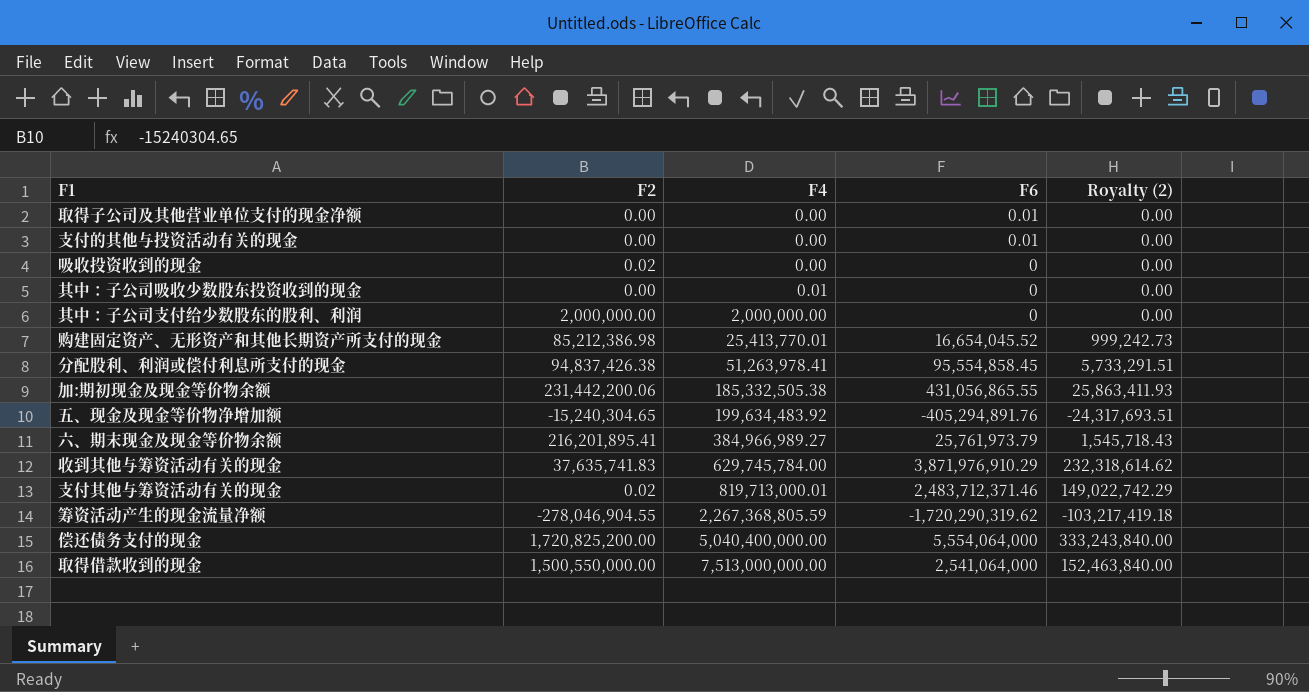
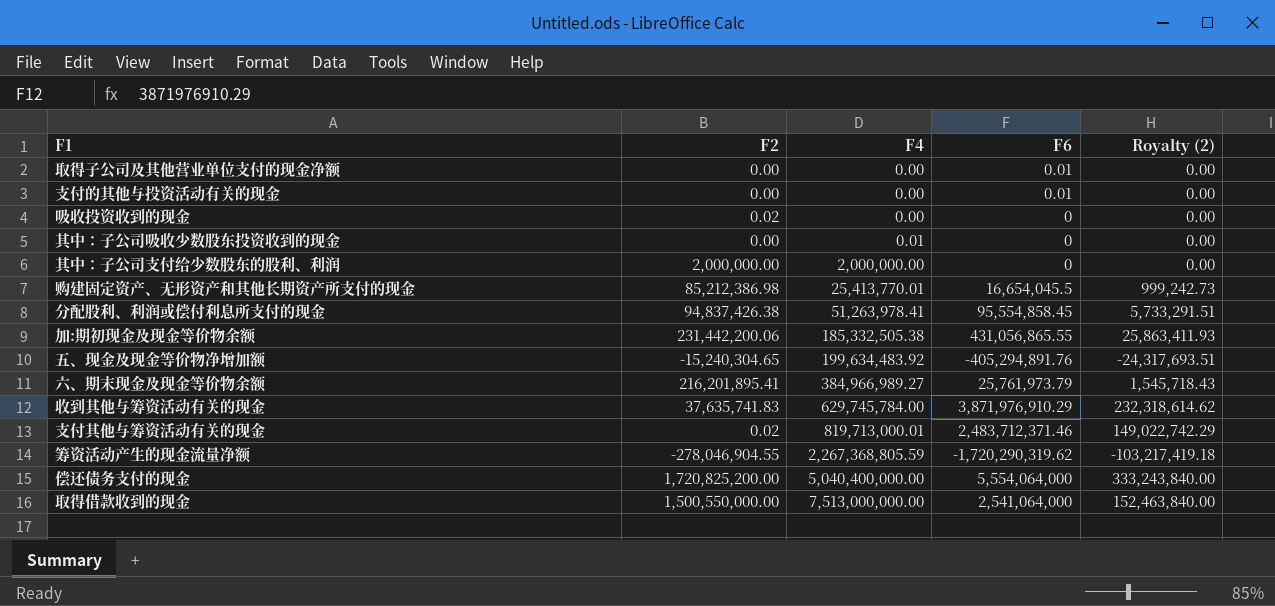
购建固定资产、无形资产和其他长期资产所支付的现金 | F6: 16,654,045.52 -> 16,654,045.5

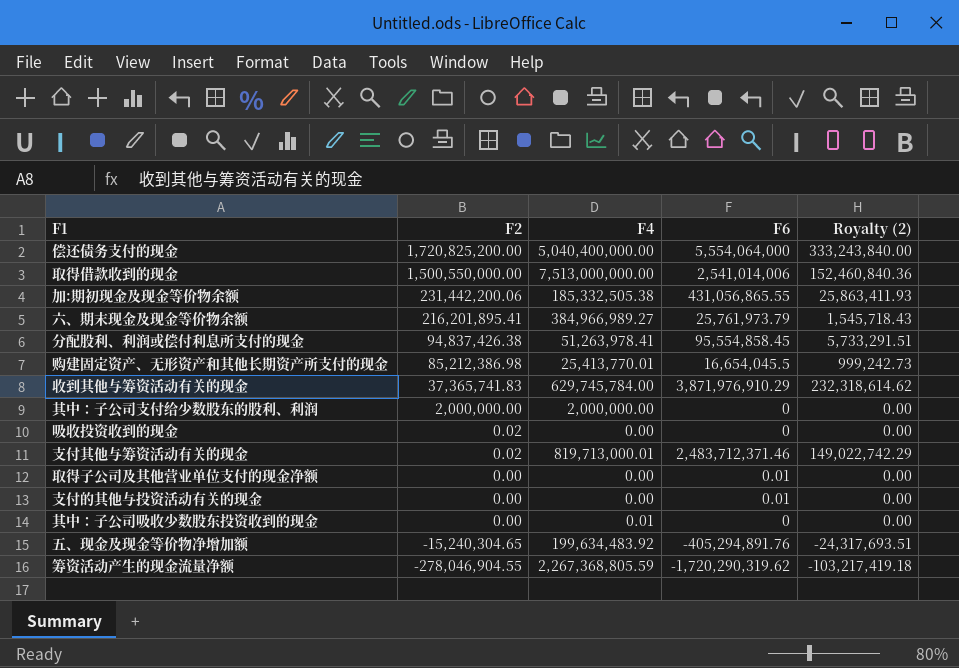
row order: F4 ascending -> F2 descending
取得借款收到的现金 | F6: 2,541,064,000 -> 2,541,014,006
取得借款收到的现金 | Royalty (2): 152,463,840.00 -> 152,460,840.36
收到其他与筹资活动有关的现金 | F2: 37,635,741.83 -> 37,365,741.83

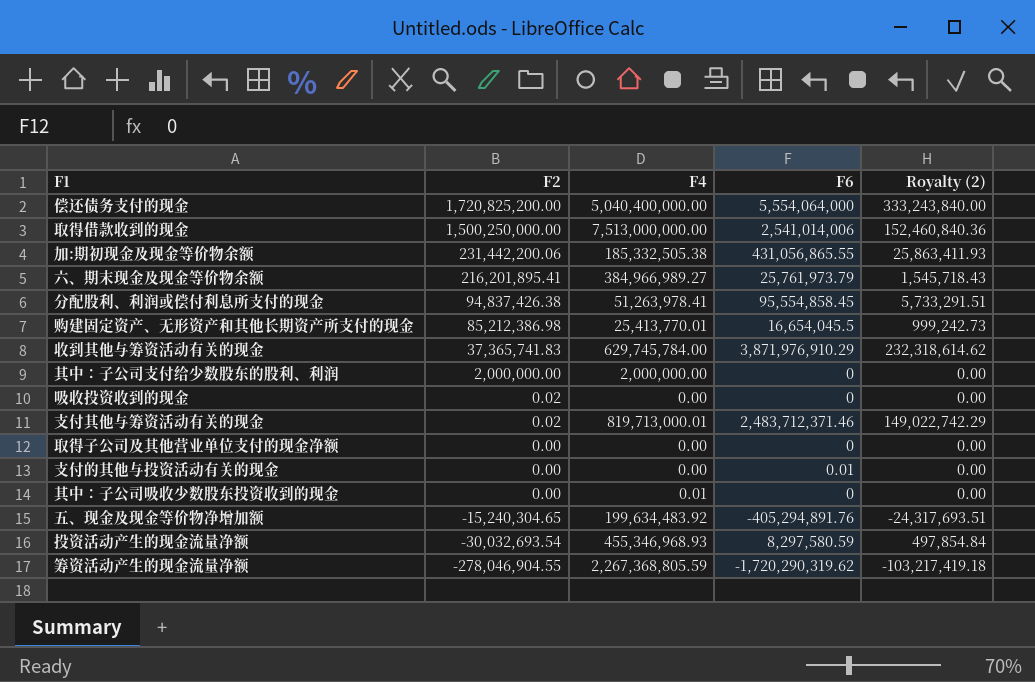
取得借款收到的现金 | F2: 1,500,550,000.00 -> 1,500,250,000.00
取得子公司及其他营业单位支付的现金净额 | F6: 0.01 -> 0
row 投资活动产生的现金流量净额: none -> -30,032,693.54 | 455,346,968.93 | 8,297,580.59 | 497,854.84

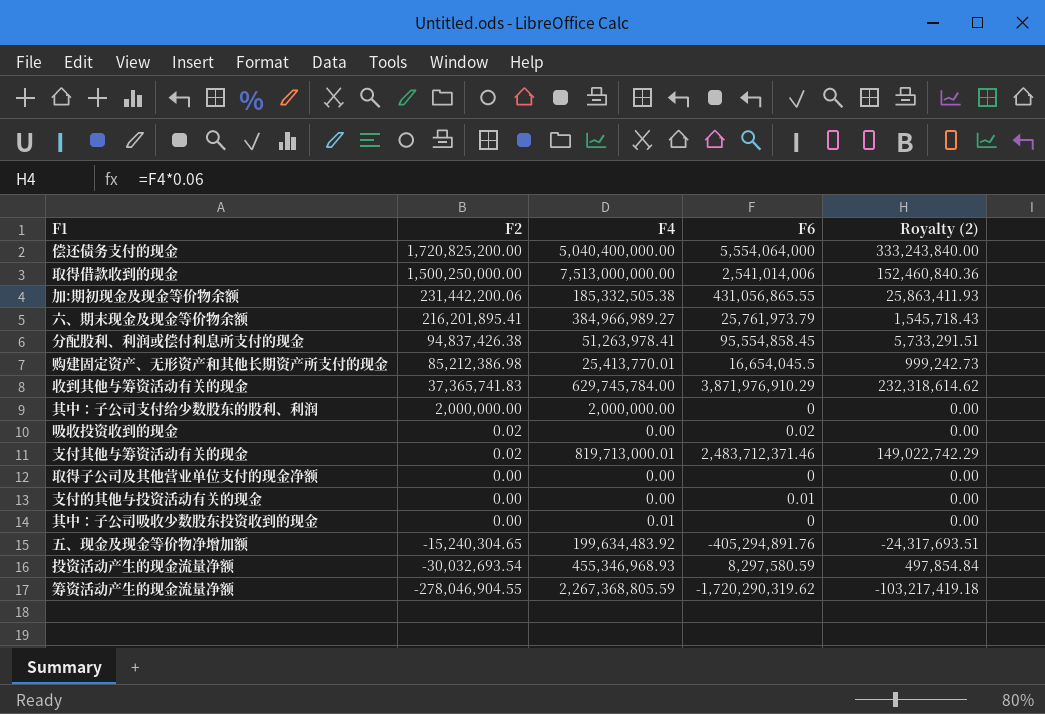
吸收投资收到的现金 | F6: 0 -> 0.02

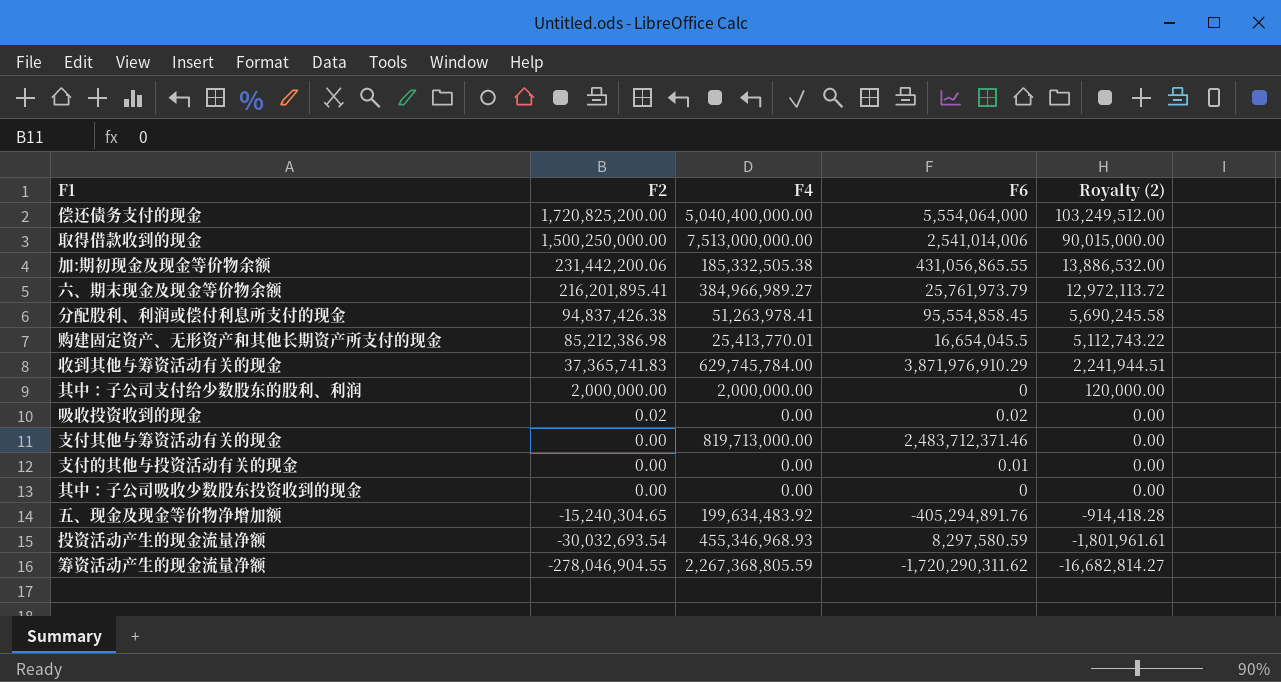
column Royalty (2) | formula: [F6] * 0.06 -> [F2] * 0.06
row 取得子公司及其他营业单位支付的现金净额: 0.00 | 0.00 | 0 | 0.00 -> none
支付其他与筹资活动有关的现金 | F2: 0.02 -> 0.00
支付其他与筹资活动有关的现金 | F4: 819,713,000.01 -> 819,713,000.00
其中：子公司吸收少数股东投资收到的现金 | F4: 0.01 -> 0.00
筹资活动产生的现金流量净额 | F6: -1,720,290,319.62 -> -1,720,290,311.62

